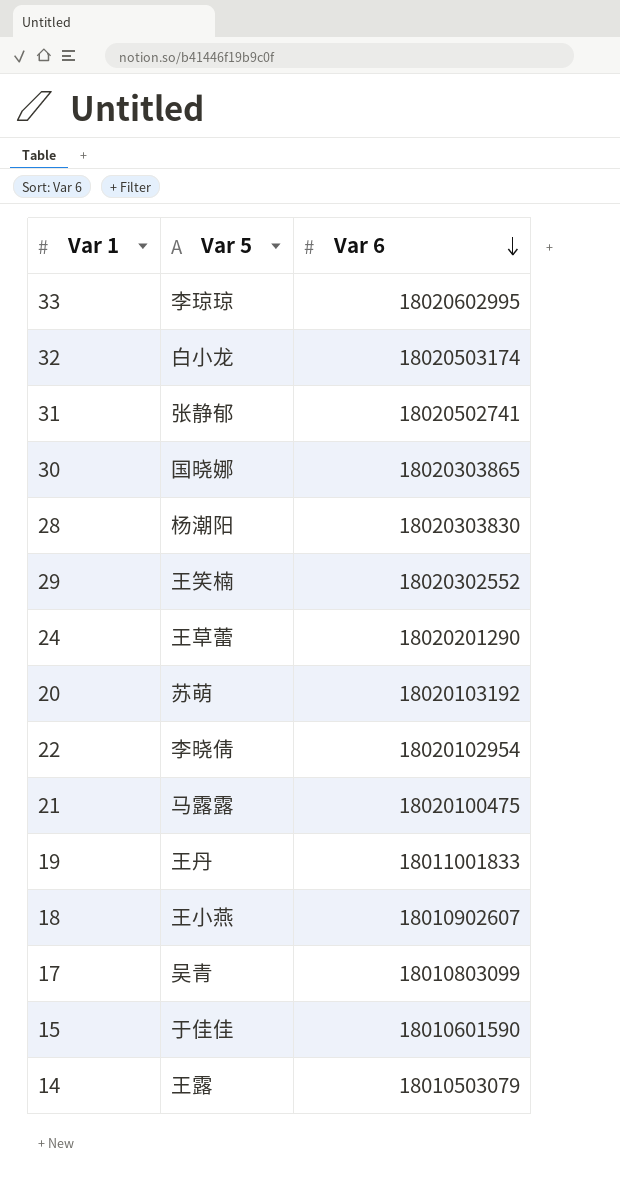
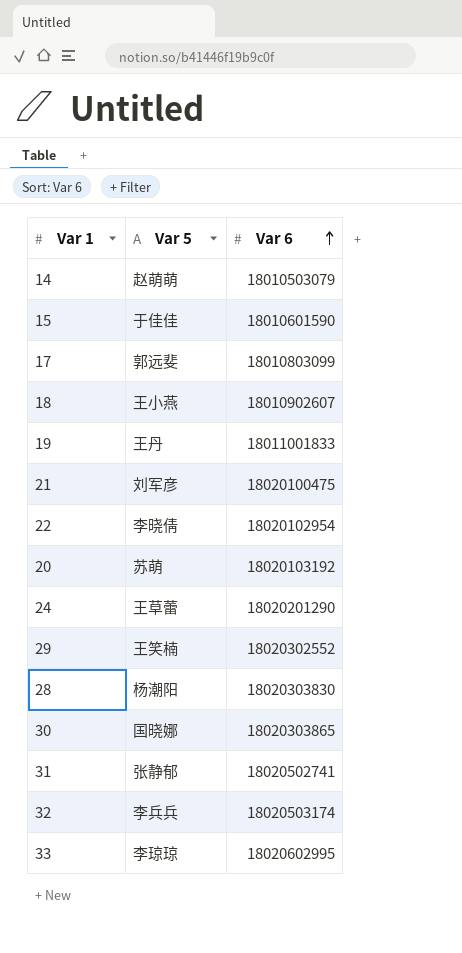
row order: Var 6 descending -> Var 6 ascending
14 | Var 5: 王露 -> 赵萌萌
17 | Var 5: 吴青 -> 郭远斐
21 | Var 5: 马露露 -> 刘军彦
32 | Var 5: 白小龙 -> 李兵兵

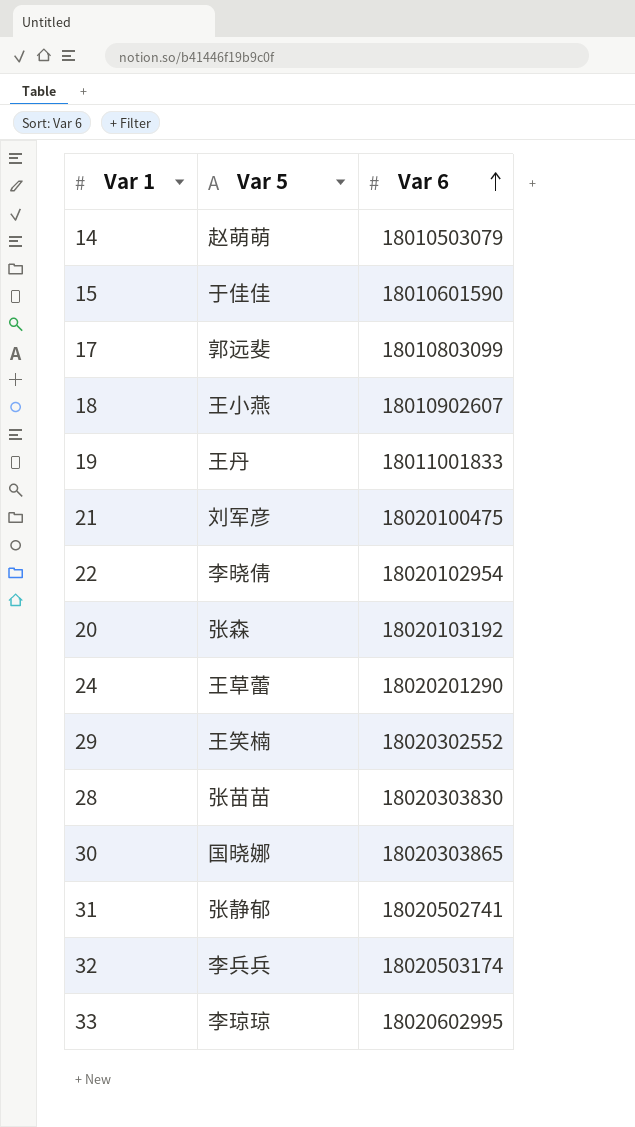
20 | Var 5: 苏萌 -> 张森
28 | Var 5: 杨潮阳 -> 张苗苗

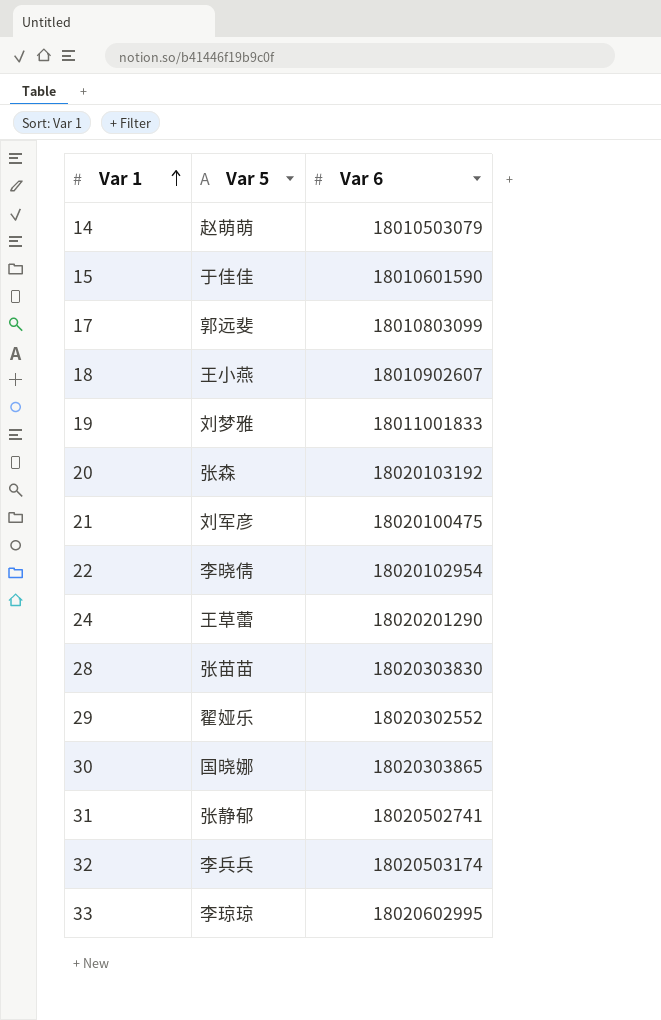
row order: Var 6 ascending -> Var 1 ascending
19 | Var 5: 王丹 -> 刘梦雅
29 | Var 5: 王笑楠 -> 翟娅乐

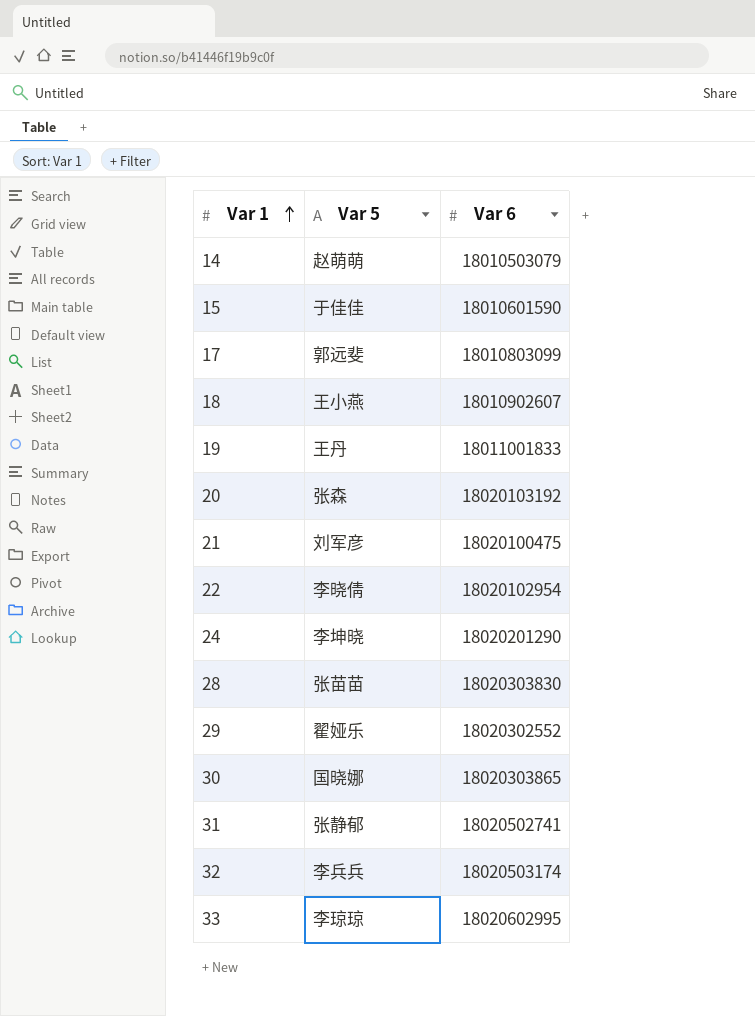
19 | Var 5: 刘梦雅 -> 王丹
24 | Var 5: 王草蕾 -> 李坤晓

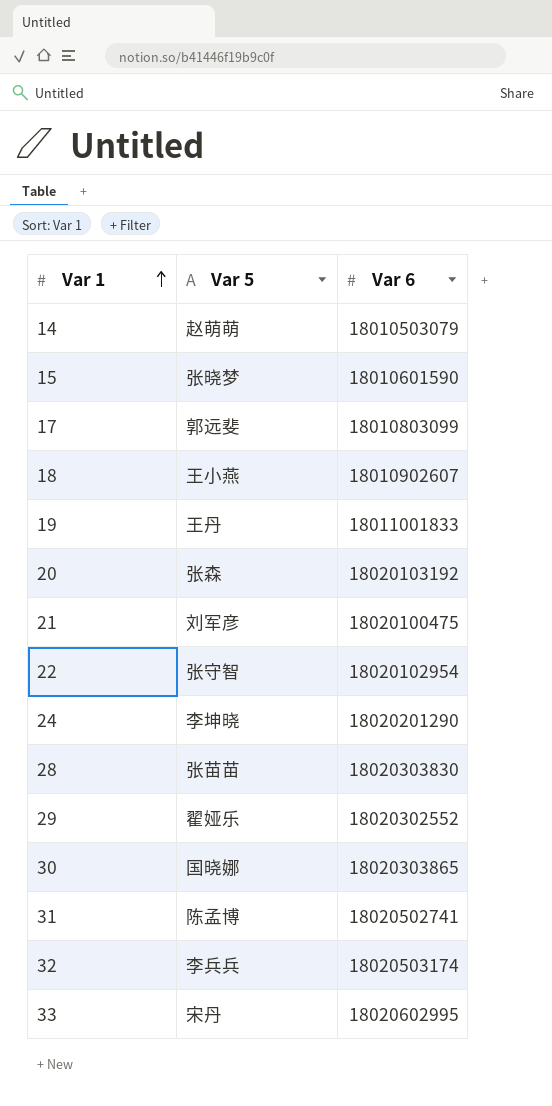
15 | Var 5: 于佳佳 -> 张晓梦
22 | Var 5: 李晓倩 -> 张守智
31 | Var 5: 张静郁 -> 陈孟博
33 | Var 5: 李琼琼 -> 宋丹

